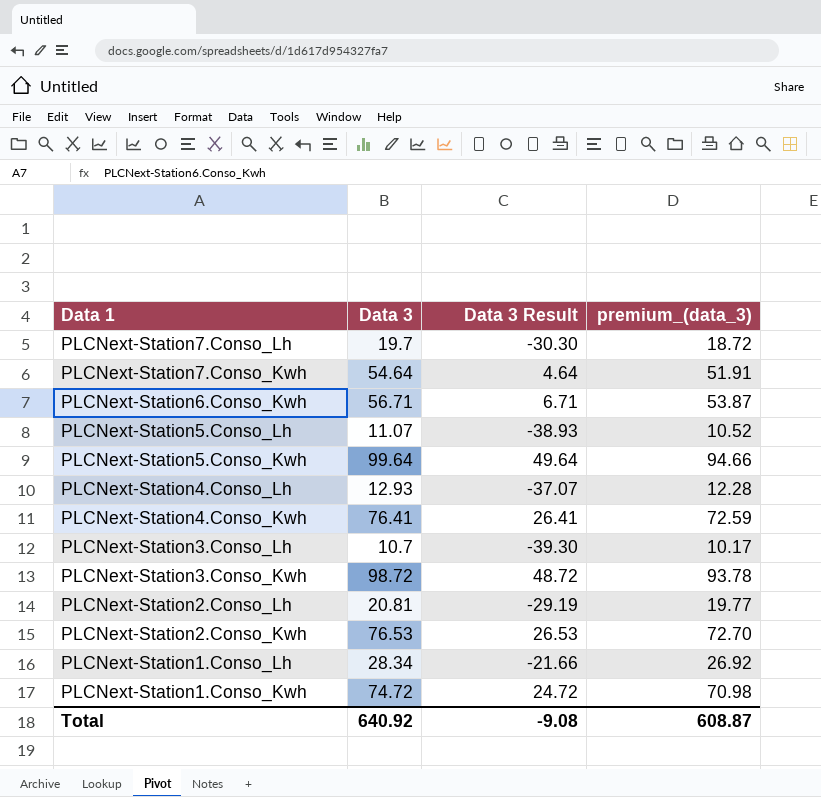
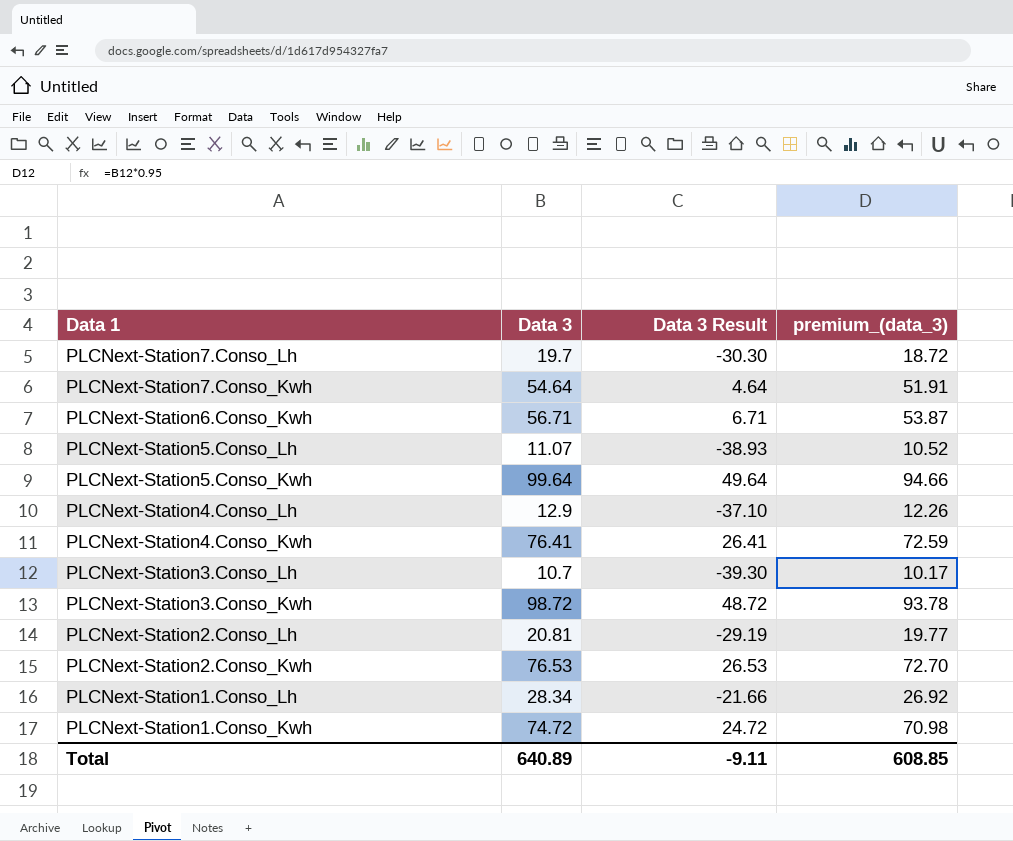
PLCNext-Station4.Conso_Lh | Data 3: 12.93 -> 12.9
PLCNext-Station4.Conso_Lh | Data 3 Result: -37.07 -> -37.10
PLCNext-Station4.Conso_Lh | premium_(data_3): 12.28 -> 12.26
Total | Data 3: 640.92 -> 640.89
Total | Data 3 Result: -9.08 -> -9.11
Total | premium_(data_3): 608.87 -> 608.85

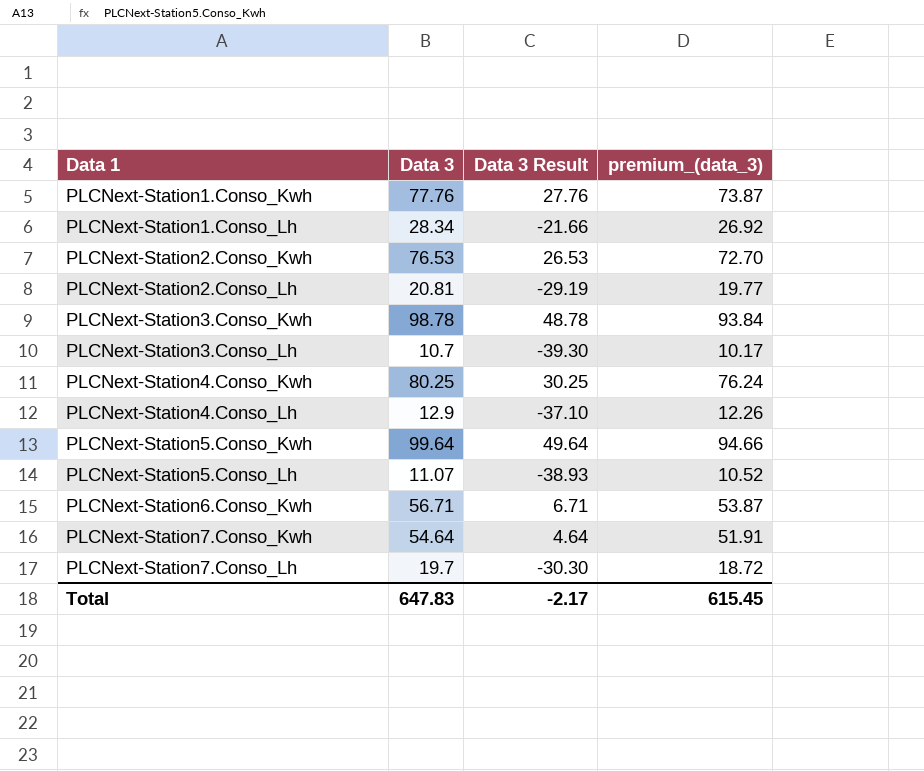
row order: Data 1 descending -> Data 1 ascending
PLCNext-Station1.Conso_Kwh | Data 3: 74.72 -> 77.76
PLCNext-Station1.Conso_Kwh | Data 3 Result: 24.72 -> 27.76
PLCNext-Station1.Conso_Kwh | premium_(data_3): 70.98 -> 73.87
PLCNext-Station3.Conso_Kwh | Data 3: 98.72 -> 98.78
PLCNext-Station3.Conso_Kwh | Data 3 Result: 48.72 -> 48.78
PLCNext-Station3.Conso_Kwh | premium_(data_3): 93.78 -> 93.84
PLCNext-Station4.Conso_Kwh | Data 3: 76.41 -> 80.25
PLCNext-Station4.Conso_Kwh | Data 3 Result: 26.41 -> 30.25
PLCNext-Station4.Conso_Kwh | premium_(data_3): 72.59 -> 76.24
Total | Data 3: 640.89 -> 647.83
Total | Data 3 Result: -9.11 -> -2.17
Total | premium_(data_3): 608.85 -> 615.45

